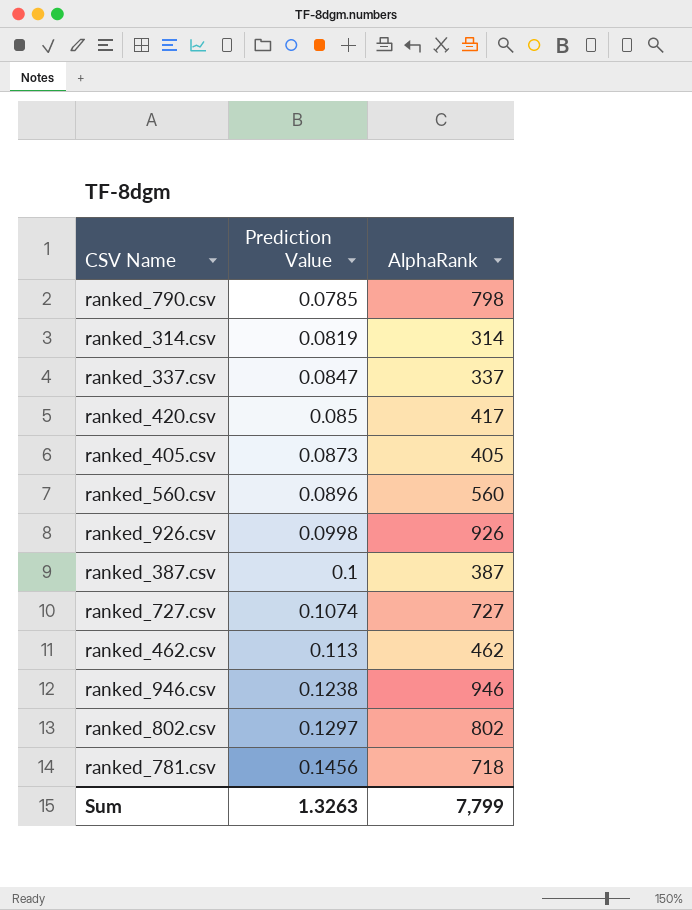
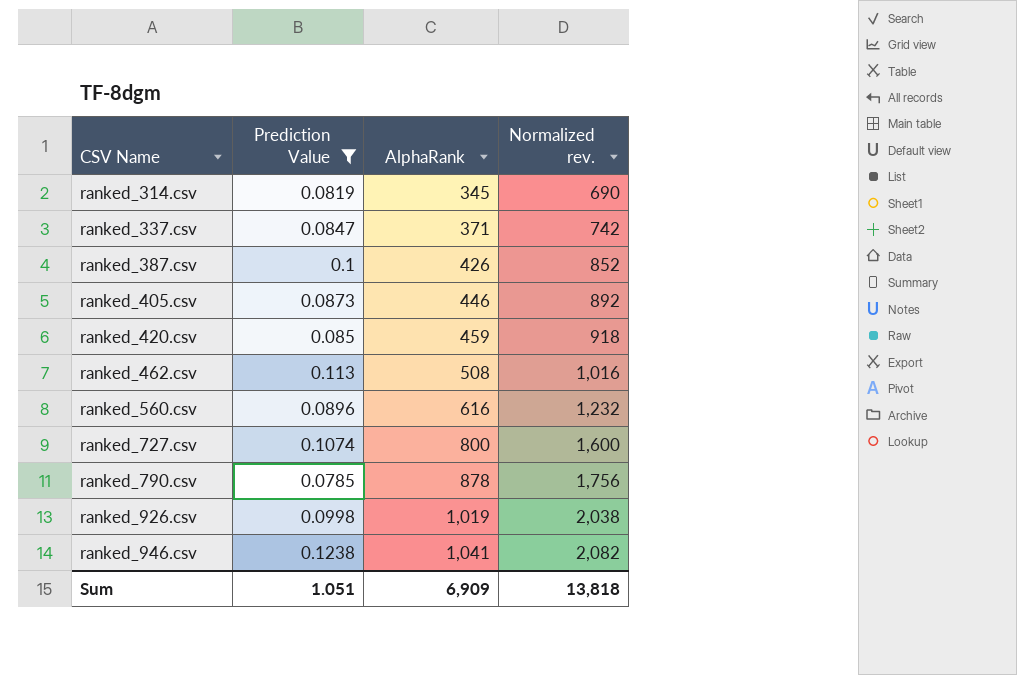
filter: none -> Prediction Value <= 0.1238
row order: Prediction Value ascending -> CSV Name ascending
column Normalized rev. | formula: none -> [AlphaRank] * 2
ranked_314.csv | AlphaRank: 314 -> 345
ranked_337.csv | AlphaRank: 337 -> 371
ranked_387.csv | AlphaRank: 387 -> 426
ranked_405.csv | AlphaRank: 405 -> 446
ranked_420.csv | AlphaRank: 417 -> 459
ranked_462.csv | AlphaRank: 462 -> 508
ranked_560.csv | AlphaRank: 560 -> 616
ranked_727.csv | AlphaRank: 727 -> 800
ranked_790.csv | AlphaRank: 798 -> 878
ranked_926.csv | AlphaRank: 926 -> 1,019
ranked_946.csv | AlphaRank: 946 -> 1,041
Sum | Prediction Value: 1.3263 -> 1.051
Sum | AlphaRank: 7,799 -> 6,909

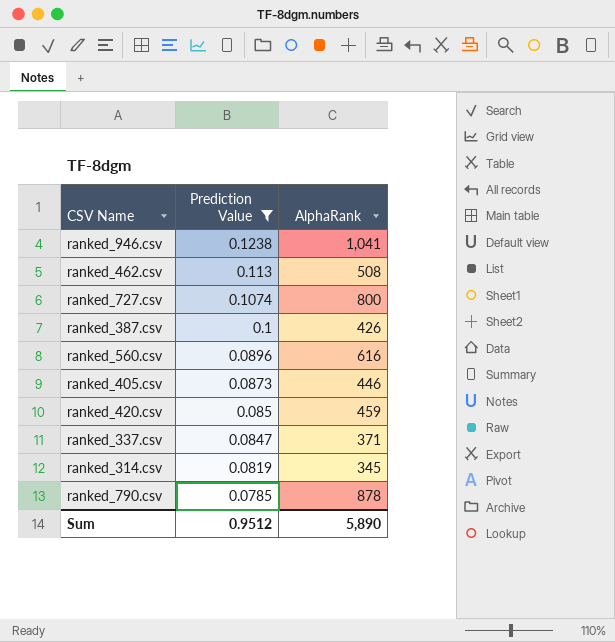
row order: CSV Name ascending -> Prediction Value descending
column Normalized rev. | formula: [AlphaRank] * 2 -> none
row ranked_926.csv: 0.0998 | 1,019 | 2,038 -> none
Sum | Prediction Value: 1.051 -> 0.9512
Sum | AlphaRank: 6,909 -> 5,890

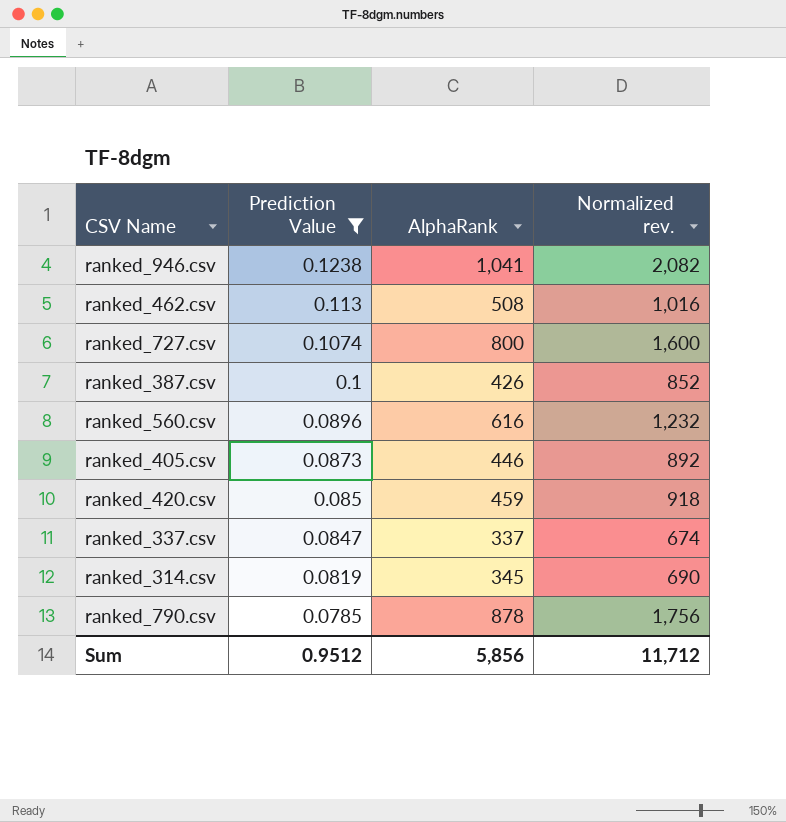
column Normalized rev. | formula: none -> [AlphaRank] * 2
ranked_337.csv | AlphaRank: 371 -> 337
Sum | AlphaRank: 5,890 -> 5,856

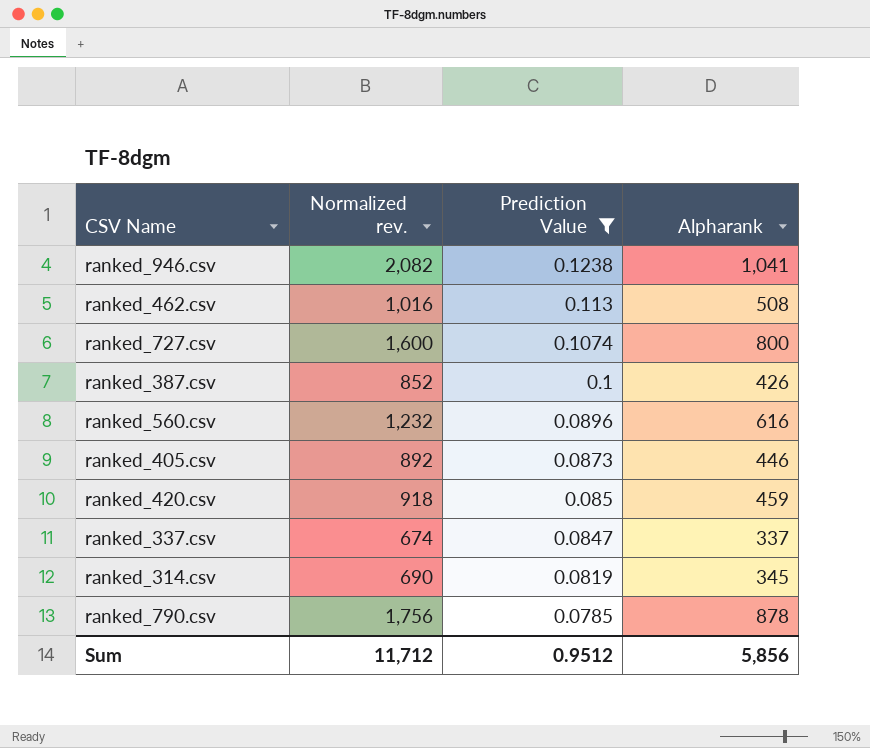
column Normalized rev. | position: 4 -> 2
column name: AlphaRank -> Alpharank

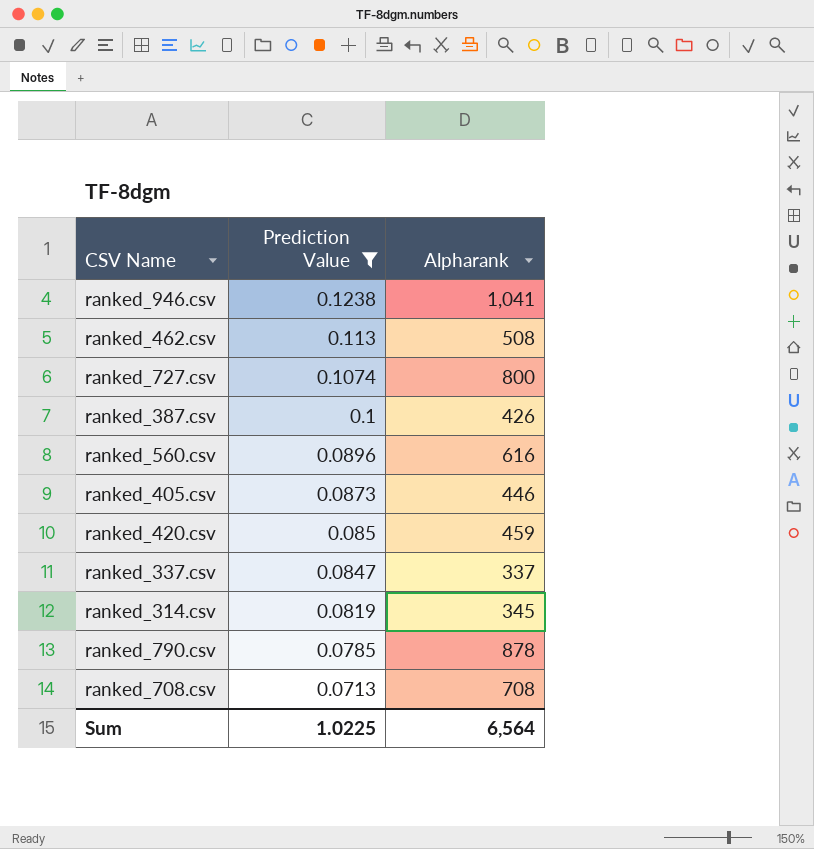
column Normalized rev. | formula: [Alpharank] * 2 -> none
row ranked_708.csv: none -> 0.0713 | 708
Sum | Prediction Value: 0.9512 -> 1.0225
Sum | Alpharank: 5,856 -> 6,564

